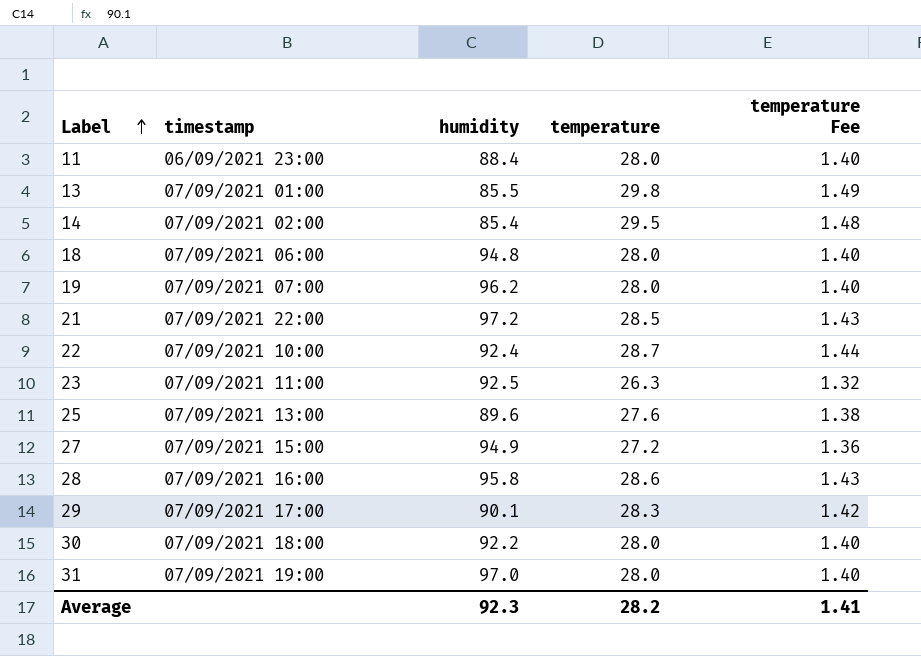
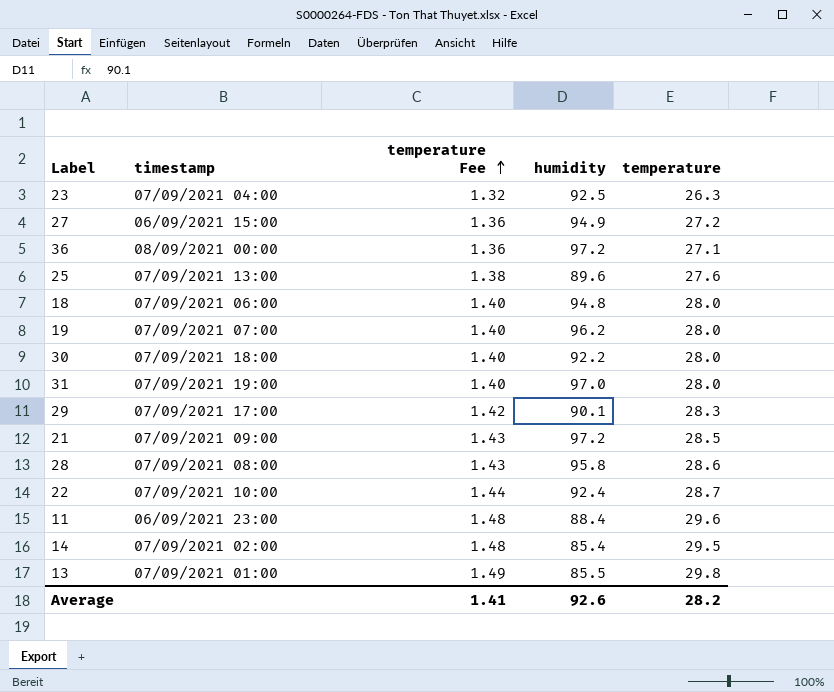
row order: Label ascending -> temperature Fee ascending
column temperature Fee | position: 5 -> 3
23 | timestamp: 07/09/2021 11:00 -> 07/09/2021 04:00
27 | timestamp: 07/09/2021 15:00 -> 06/09/2021 15:00
row 36: none -> 08/09/2021 00:00 | 1.36 | 97.2 | 27.1
21 | timestamp: 07/09/2021 22:00 -> 07/09/2021 09:00
28 | timestamp: 07/09/2021 16:00 -> 07/09/2021 08:00
11 | temperature Fee: 1.40 -> 1.48
11 | temperature: 28.0 -> 29.6
Average | humidity: 92.3 -> 92.6

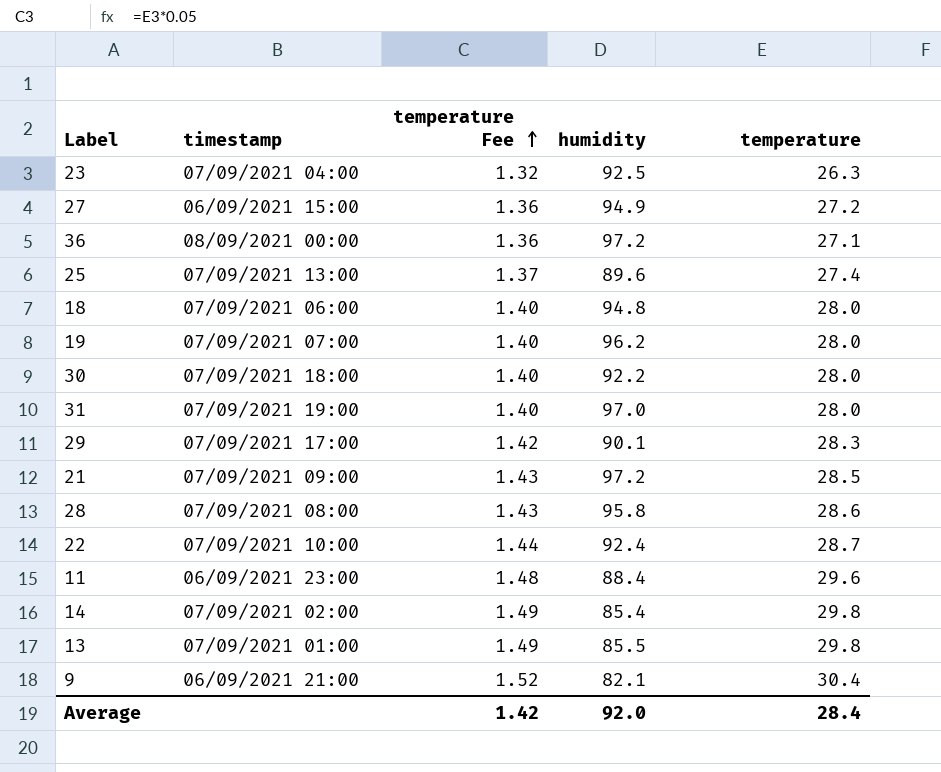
25 | temperature Fee: 1.38 -> 1.37
25 | temperature: 27.6 -> 27.4
14 | temperature Fee: 1.48 -> 1.49
14 | temperature: 29.5 -> 29.8
row 9: none -> 06/09/2021 21:00 | 1.52 | 82.1 | 30.4
Average | temperature Fee: 1.41 -> 1.42
Average | humidity: 92.6 -> 92.0
Average | temperature: 28.2 -> 28.4

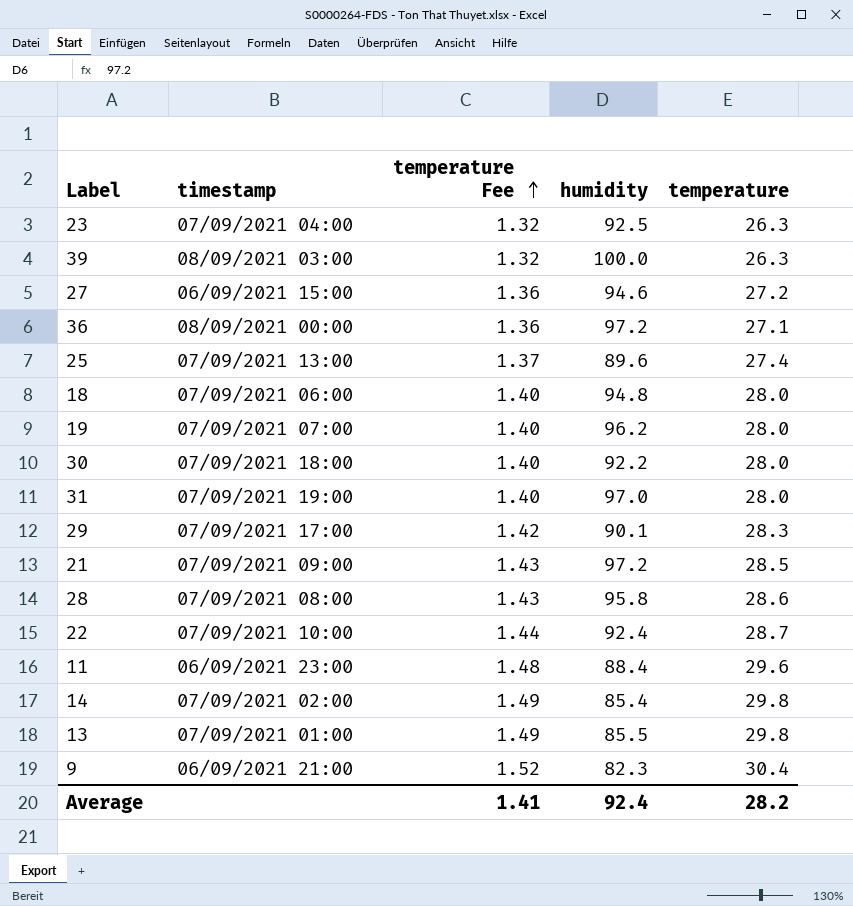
row 39: none -> 08/09/2021 03:00 | 1.32 | 100.0 | 26.3
27 | humidity: 94.9 -> 94.6
9 | humidity: 82.1 -> 82.3
Average | temperature Fee: 1.42 -> 1.41
Average | humidity: 92.0 -> 92.4
Average | temperature: 28.4 -> 28.2

